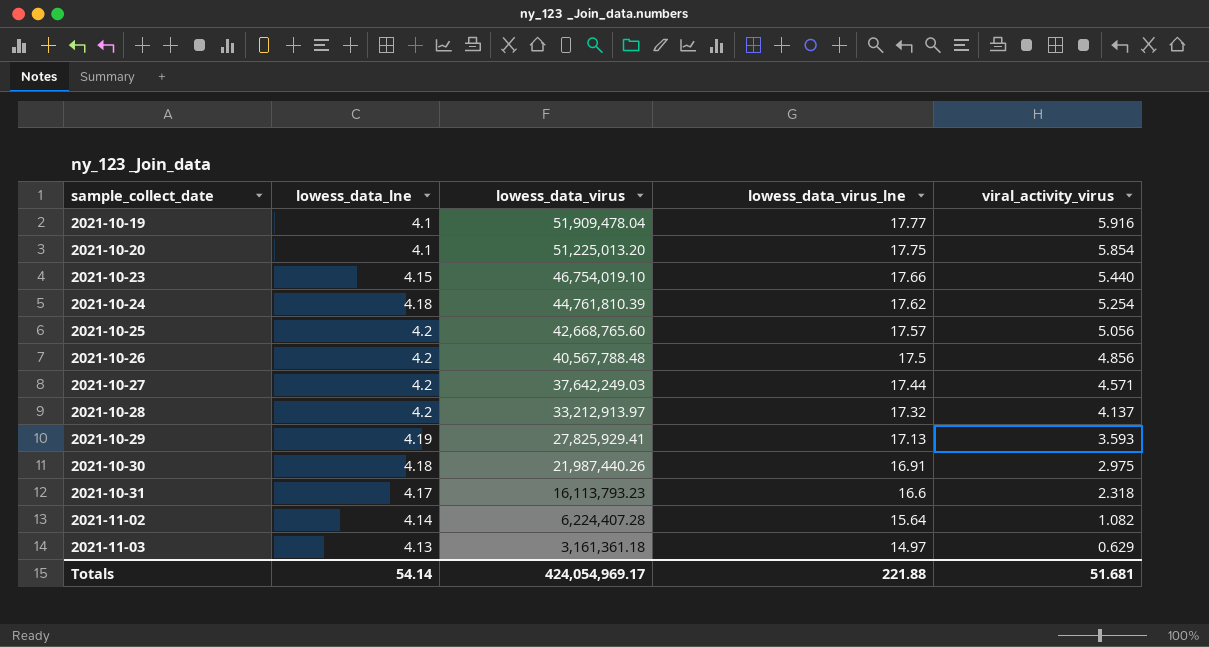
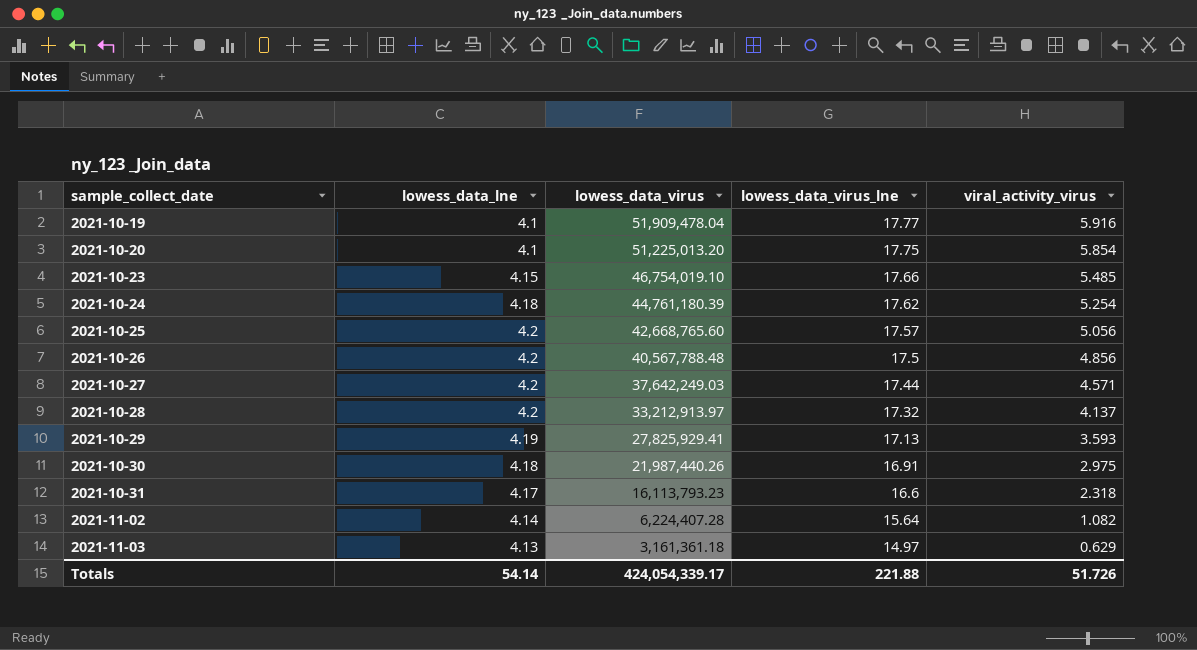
2021-10-23 | viral_activity_virus: 5.440 -> 5.485
2021-10-24 | lowess_data_virus: 44,761,810.39 -> 44,761,180.39
Totals | lowess_data_virus: 424,054,969.17 -> 424,054,339.17
Totals | viral_activity_virus: 51.681 -> 51.726

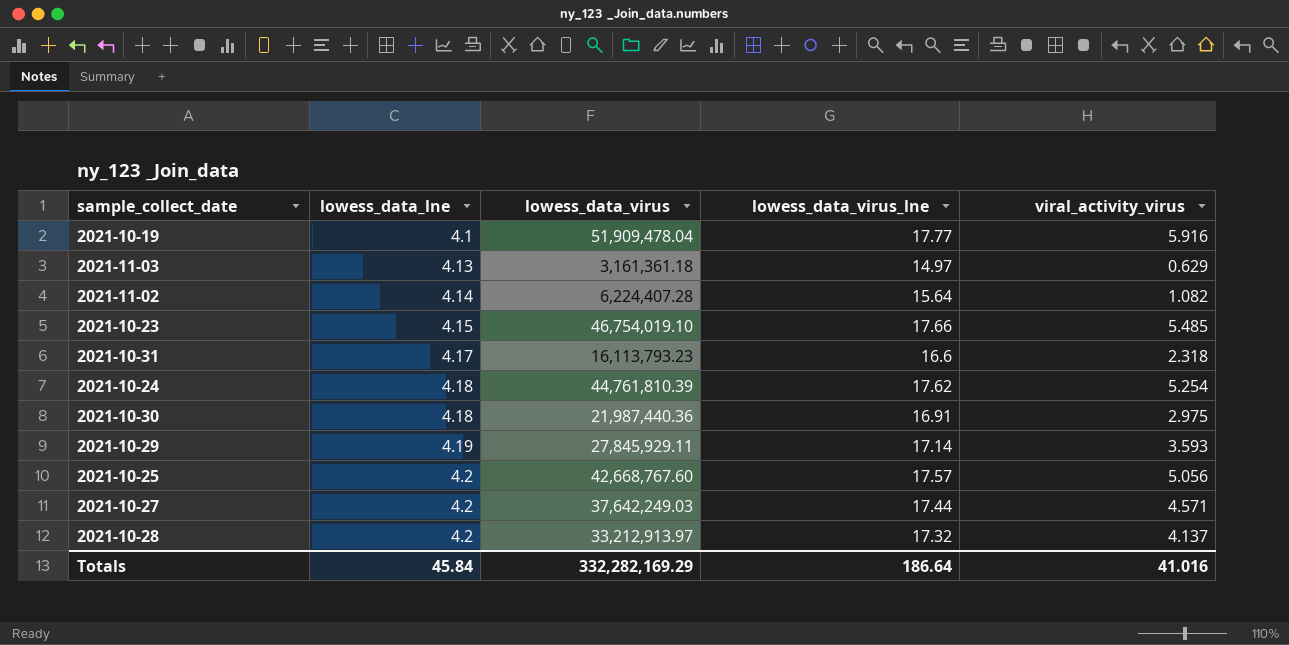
row order: sample_collect_date ascending -> lowess_data_lne ascending
row 2021-10-20: 4.1 | 51,225,013.20 | 17.75 | 5.854 -> none
row 2021-10-26: 4.2 | 40,567,788.48 | 17.5 | 4.856 -> none
2021-10-24 | lowess_data_virus: 44,761,180.39 -> 44,761,810.39
2021-10-30 | lowess_data_virus: 21,987,440.26 -> 21,987,440.36
2021-10-29 | lowess_data_virus: 27,825,929.41 -> 27,845,929.11
2021-10-29 | lowess_data_virus_lne: 17.13 -> 17.14
2021-10-25 | lowess_data_virus: 42,668,765.60 -> 42,668,767.60
Totals | lowess_data_lne: 54.14 -> 45.84
Totals | lowess_data_virus: 424,054,339.17 -> 332,282,169.29
Totals | lowess_data_virus_lne: 221.88 -> 186.64
Totals | viral_activity_virus: 51.726 -> 41.016

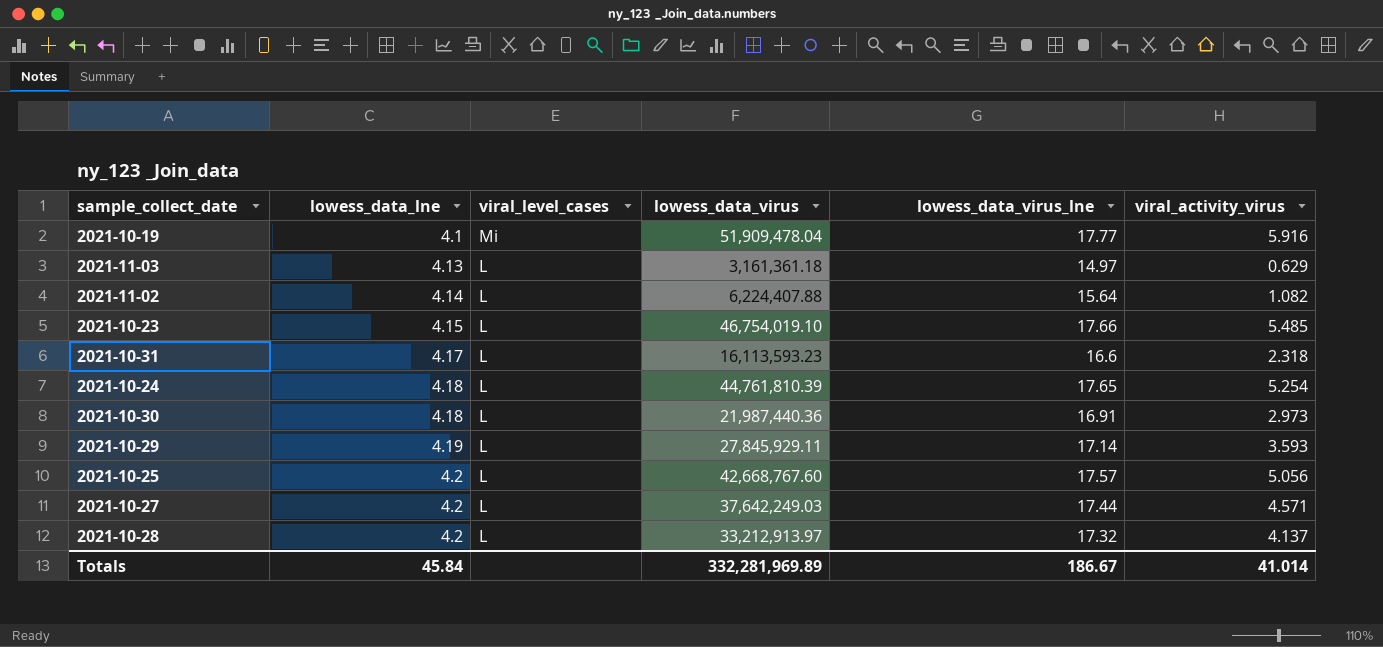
column viral_level_cases | position: none -> 3
2021-11-02 | lowess_data_virus: 6,224,407.28 -> 6,224,407.88
2021-10-31 | lowess_data_virus: 16,113,793.23 -> 16,113,593.23
2021-10-24 | lowess_data_virus_lne: 17.62 -> 17.65
2021-10-30 | viral_activity_virus: 2.975 -> 2.973
Totals | lowess_data_virus: 332,282,169.29 -> 332,281,969.89
Totals | lowess_data_virus_lne: 186.64 -> 186.67
Totals | viral_activity_virus: 41.016 -> 41.014

